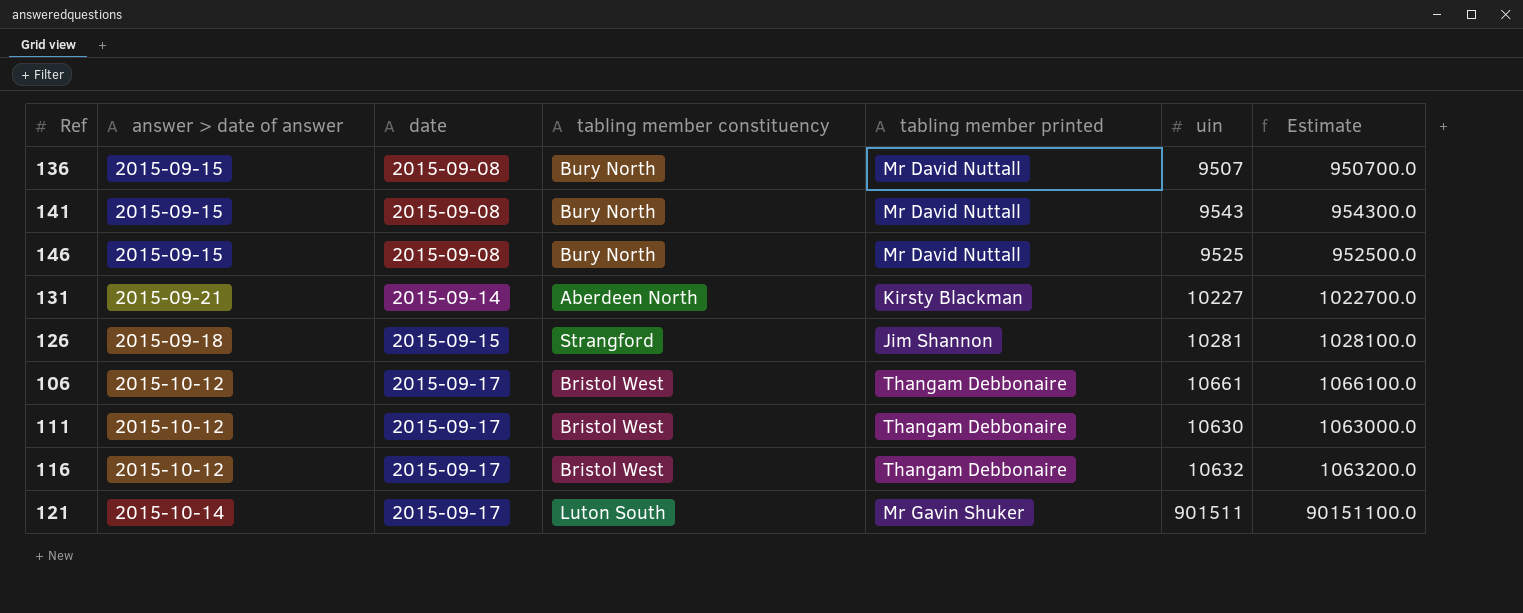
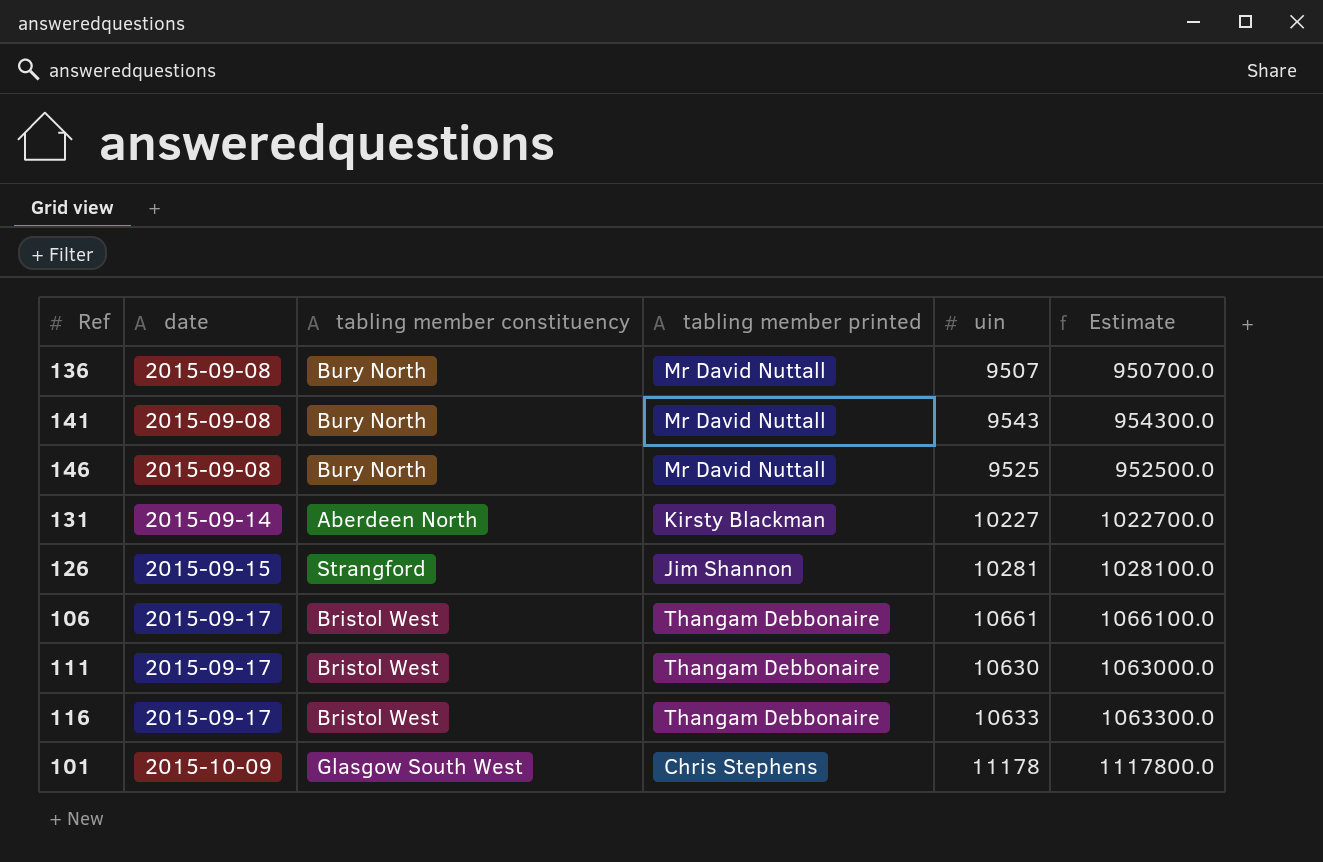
column answer > date of answer | position: 2 -> none
row 121: 2015-10-14 | 2015-09-17 | Luton South | Mr Gavin Shuker | 901511 | 90151100.0 -> none
116 | uin: 10632 -> 10633
116 | Estimate: 1063200.0 -> 1063300.0
row 101: none -> 2015-10-09 | Glasgow South West | Chris Stephens | 11178 | 1117800.0

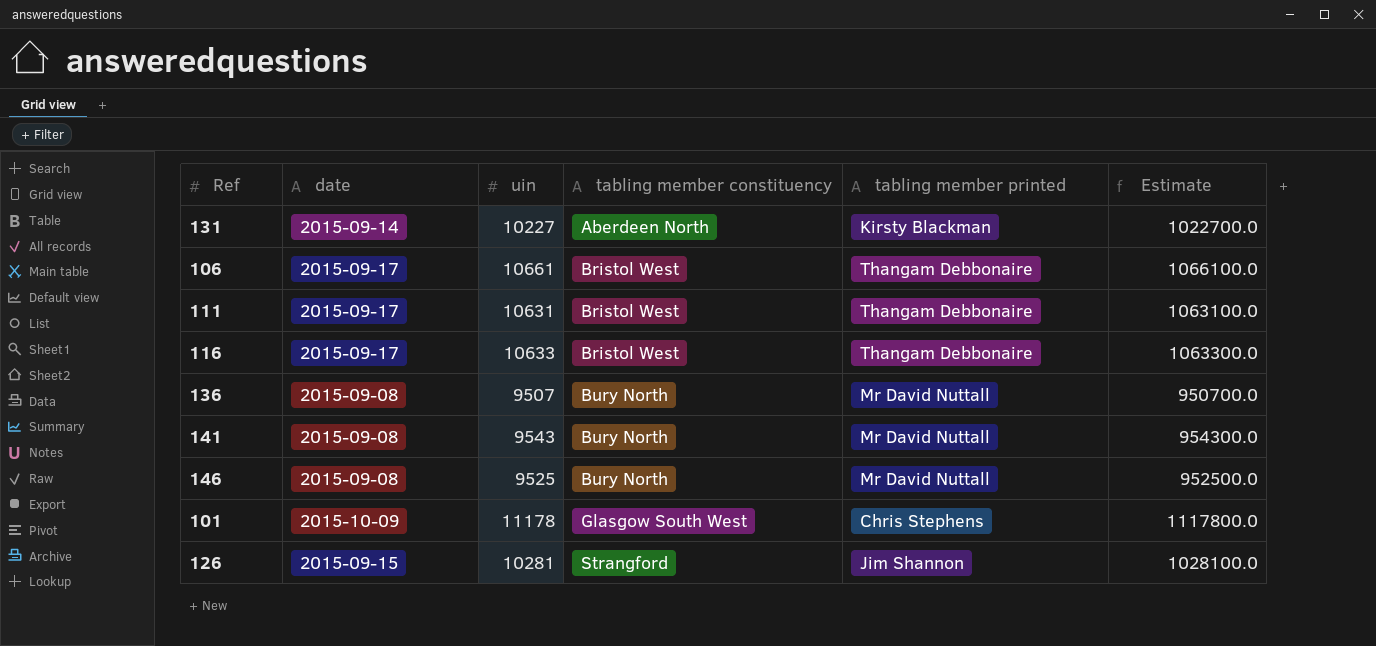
row order: date ascending -> tabling member constituency ascending
column uin | position: 5 -> 3
111 | uin: 10630 -> 10631
111 | Estimate: 1063000.0 -> 1063100.0

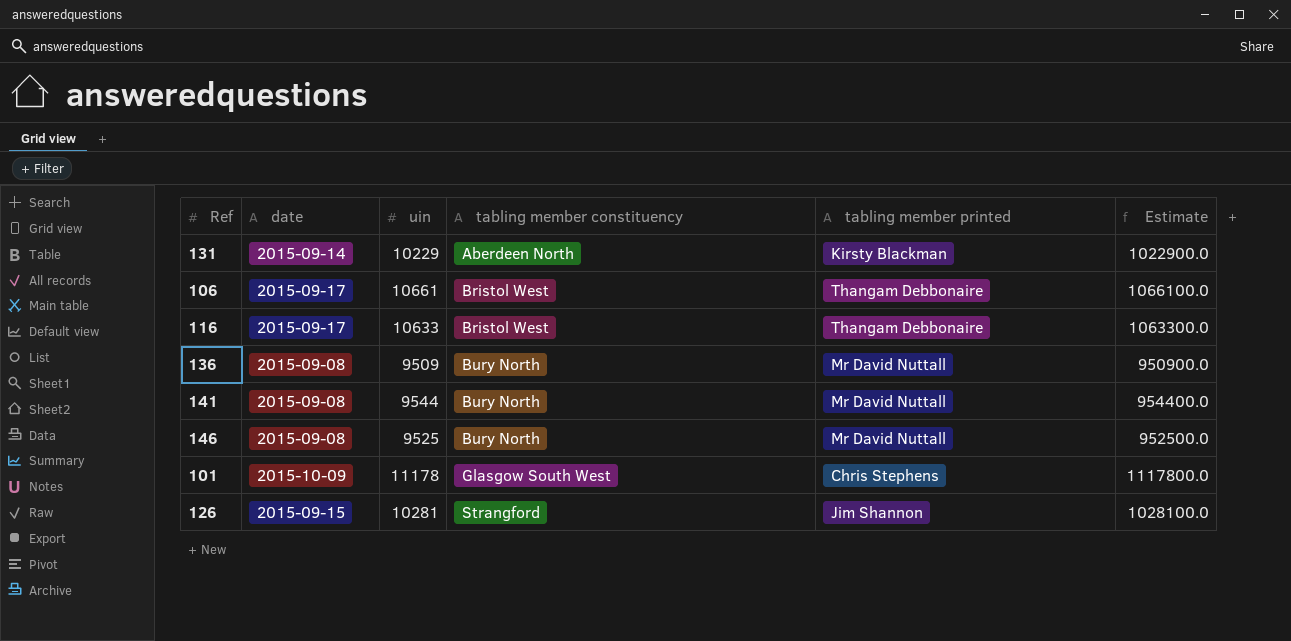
row 111: 2015-09-17 | 10631 | Bristol West | Thangam Debbonaire | 1063100.0 -> none
131 | uin: 10227 -> 10229
131 | Estimate: 1022700.0 -> 1022900.0
136 | uin: 9507 -> 9509
136 | Estimate: 950700.0 -> 950900.0
141 | uin: 9543 -> 9544
141 | Estimate: 954300.0 -> 954400.0

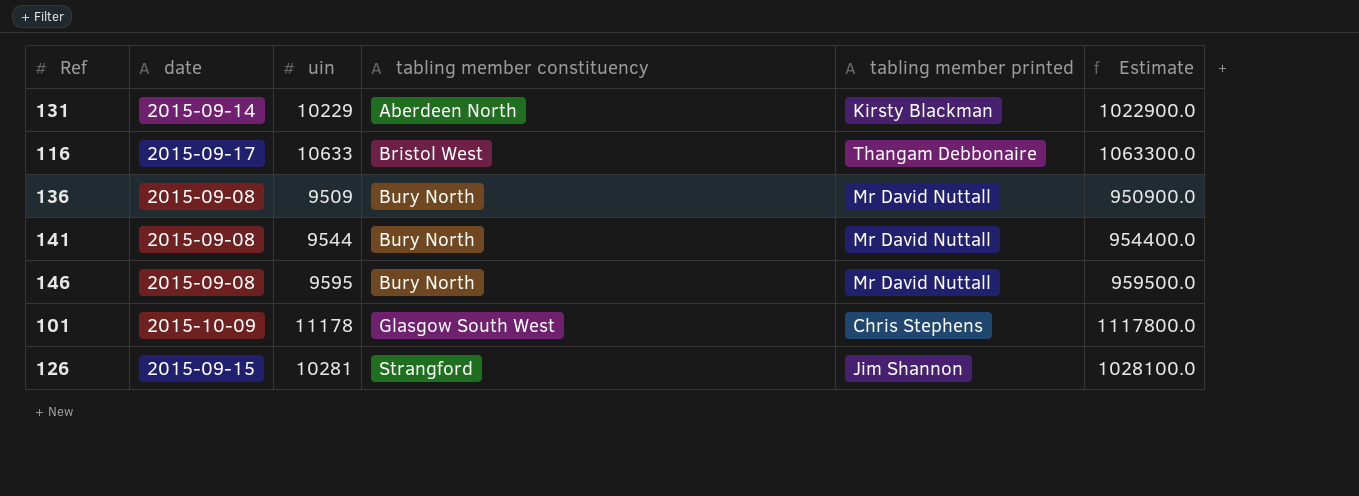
row 106: 2015-09-17 | 10661 | Bristol West | Thangam Debbonaire | 1066100.0 -> none
146 | uin: 9525 -> 9595
146 | Estimate: 952500.0 -> 959500.0

